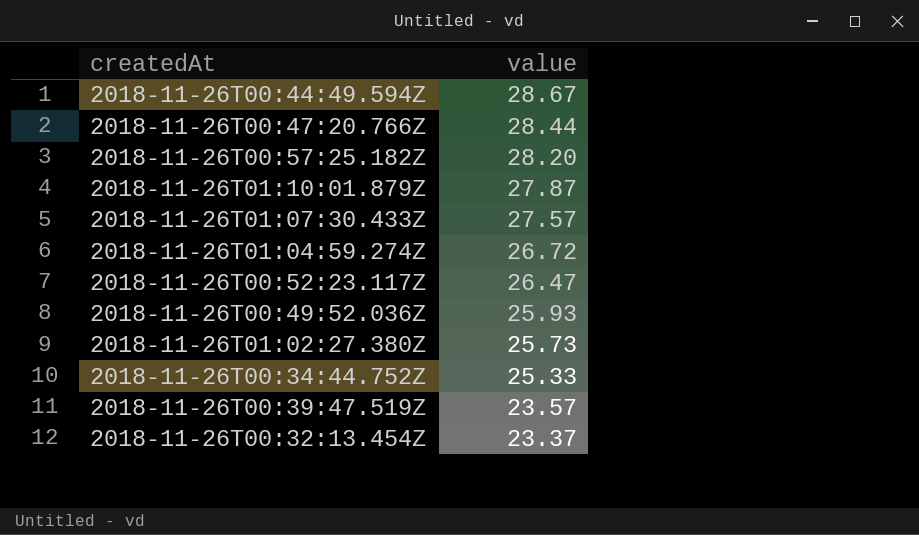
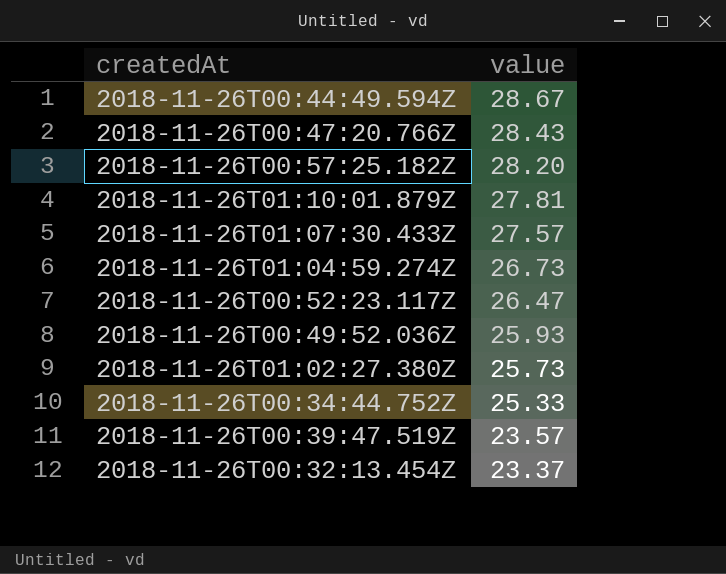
2018-11-26T00:47:20.766Z | value: 28.44 -> 28.43
2018-11-26T01:10:01.879Z | value: 27.87 -> 27.81
2018-11-26T01:04:59.274Z | value: 26.72 -> 26.73

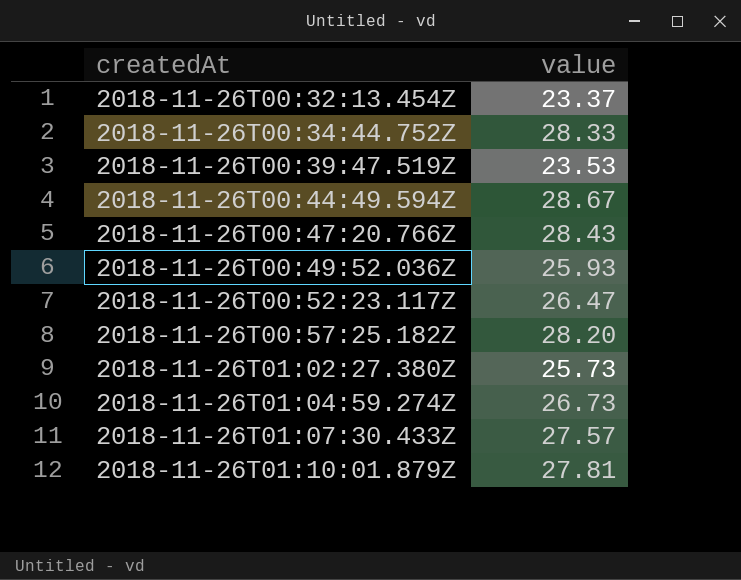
row order: value descending -> createdAt ascending
2018-11-26T00:34:44.752Z | value: 25.33 -> 28.33
2018-11-26T00:39:47.519Z | value: 23.57 -> 23.53

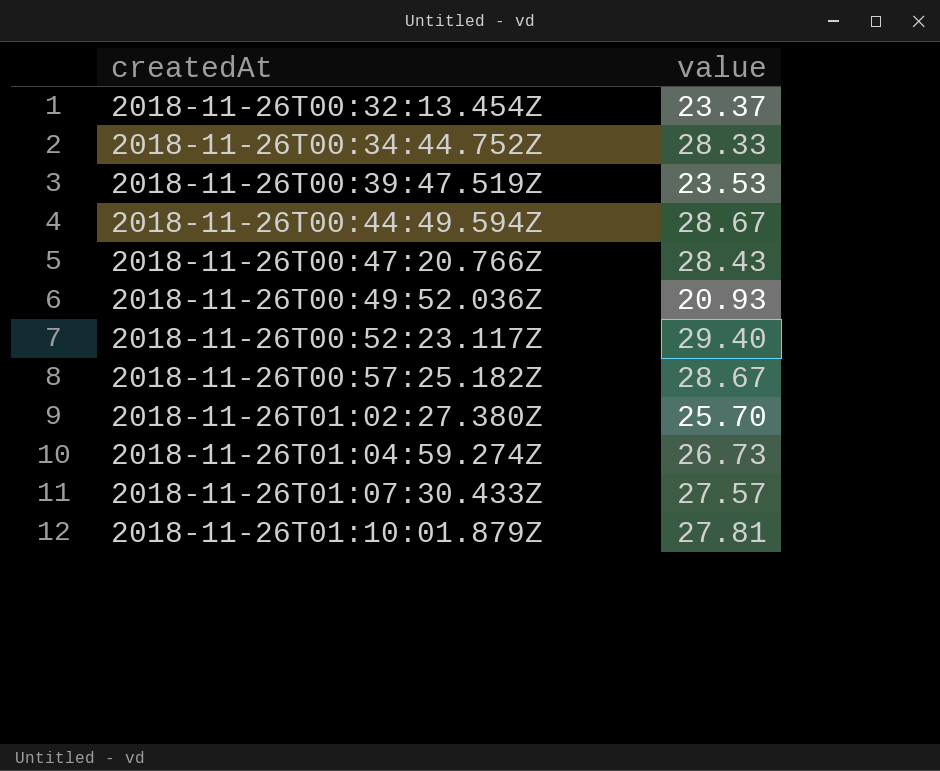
2018-11-26T00:49:52.036Z | value: 25.93 -> 20.93
2018-11-26T00:52:23.117Z | value: 26.47 -> 29.40
2018-11-26T00:57:25.182Z | value: 28.20 -> 28.67
2018-11-26T01:02:27.380Z | value: 25.73 -> 25.70

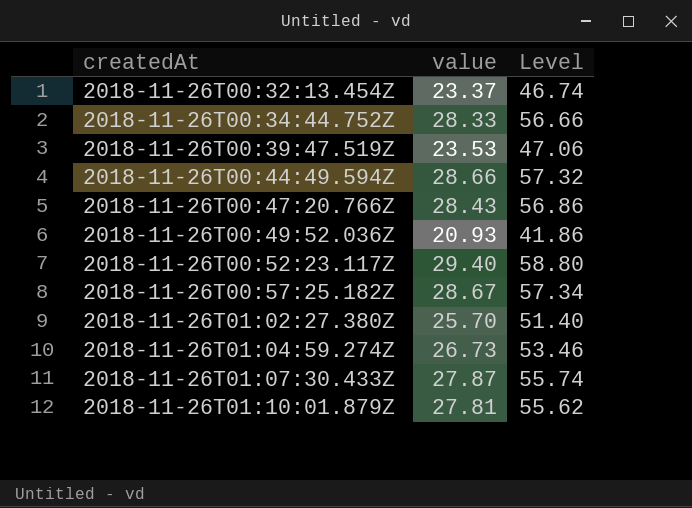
column Level | formula: none -> [value] * 2
2018-11-26T00:44:49.594Z | value: 28.67 -> 28.66
2018-11-26T01:07:30.433Z | value: 27.57 -> 27.87

